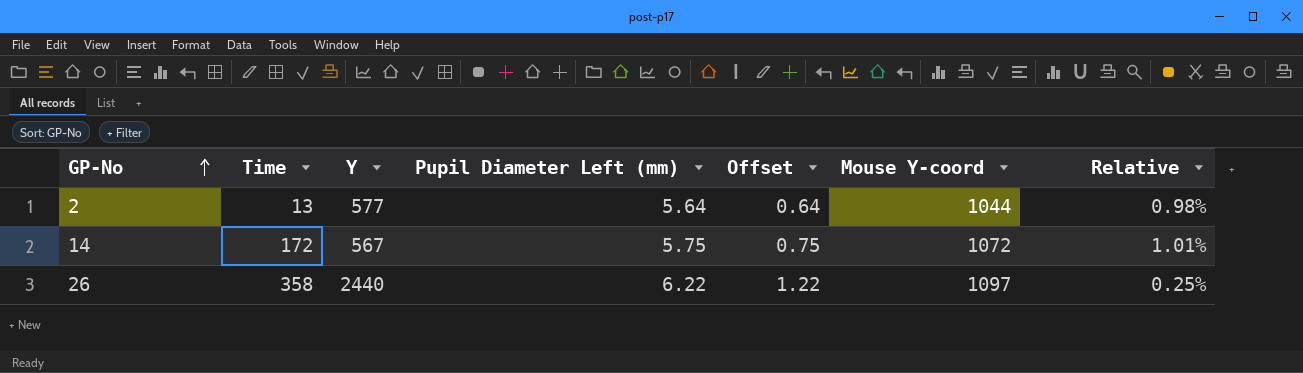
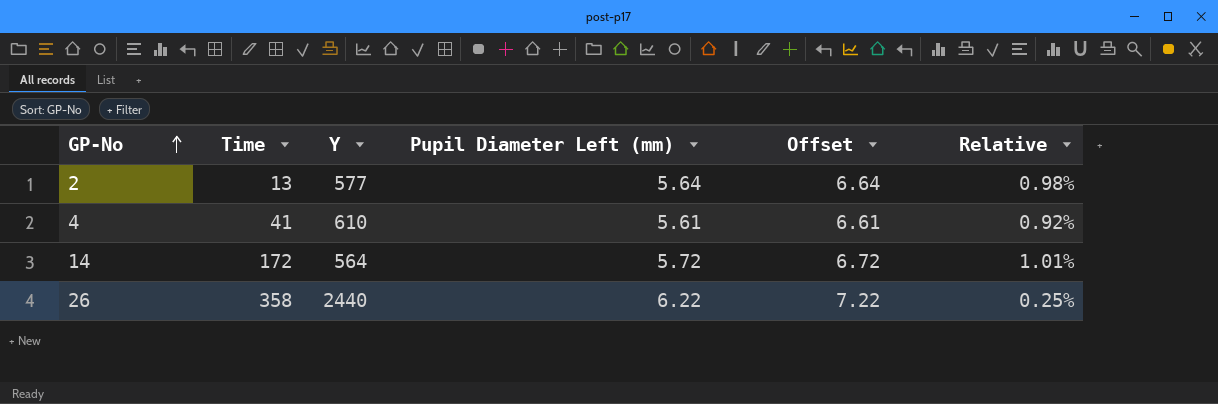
column Mouse Y-coord | position: 6 -> none
column Offset | formula: [Pupil Diameter Left (mm)] - 5 -> [Pupil Diameter Left (mm)] + 1
row 4: none -> 41 | 610 | 5.61 | 6.61 | 0.92%
14 | Y: 567 -> 564
14 | Pupil Diameter Left (mm): 5.75 -> 5.72

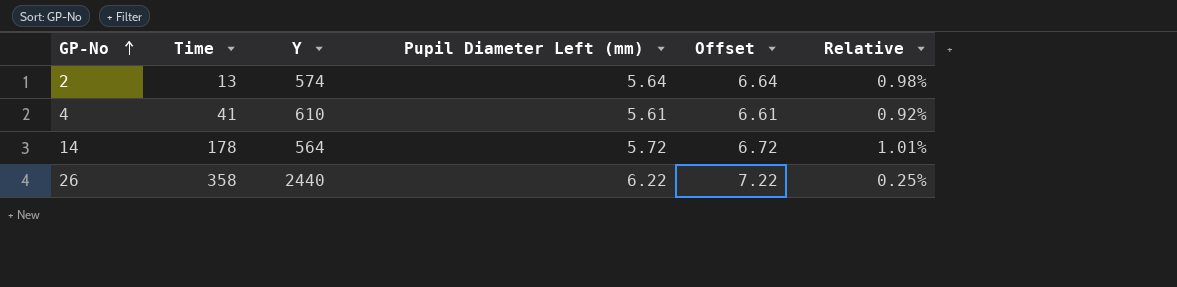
2 | Y: 577 -> 574
14 | Time: 172 -> 178

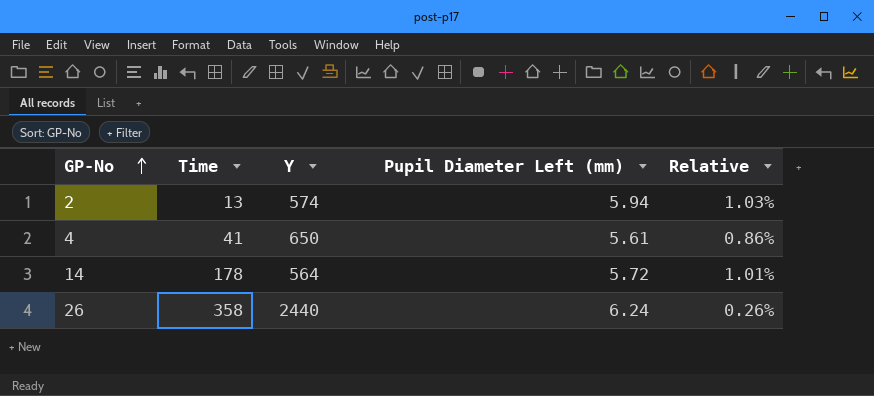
column Offset | formula: [Pupil Diameter Left (mm)] + 1 -> none
2 | Pupil Diameter Left (mm): 5.64 -> 5.94
2 | Relative: 0.98% -> 1.03%
4 | Y: 610 -> 650
4 | Relative: 0.92% -> 0.86%
26 | Pupil Diameter Left (mm): 6.22 -> 6.24
26 | Relative: 0.25% -> 0.26%

